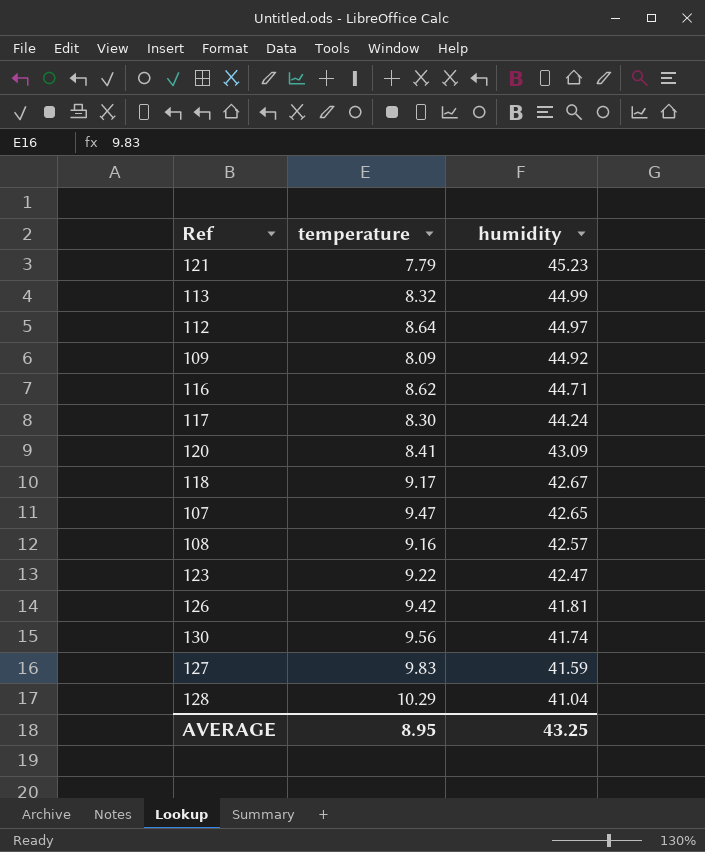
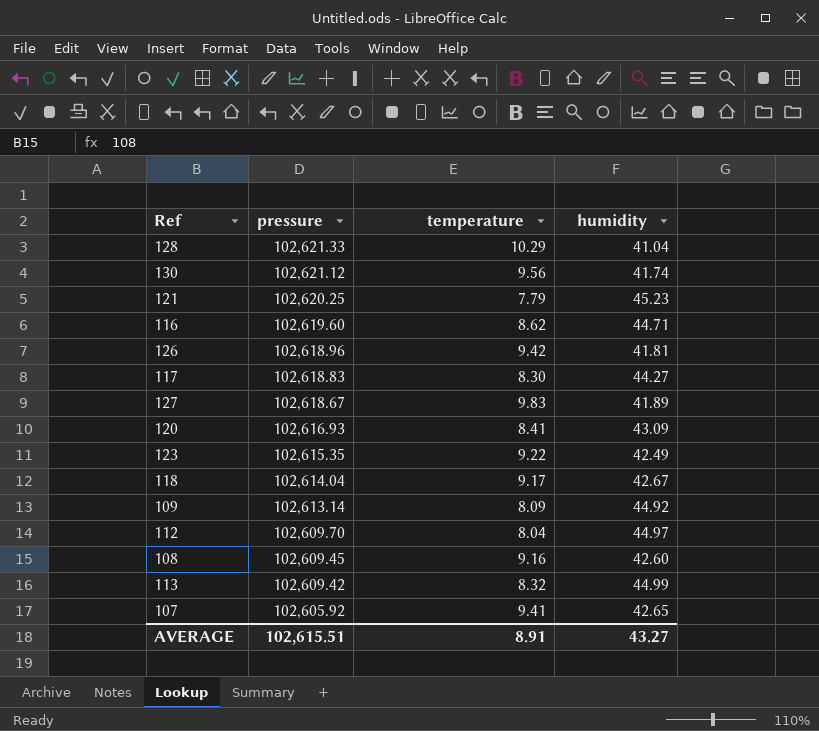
row order: humidity descending -> pressure descending
column pressure | position: none -> 2
117 | humidity: 44.24 -> 44.27
127 | humidity: 41.59 -> 41.89
123 | humidity: 42.47 -> 42.49
112 | temperature: 8.64 -> 8.04
108 | humidity: 42.57 -> 42.60
107 | temperature: 9.47 -> 9.41
AVERAGE | temperature: 8.95 -> 8.91
AVERAGE | humidity: 43.25 -> 43.27

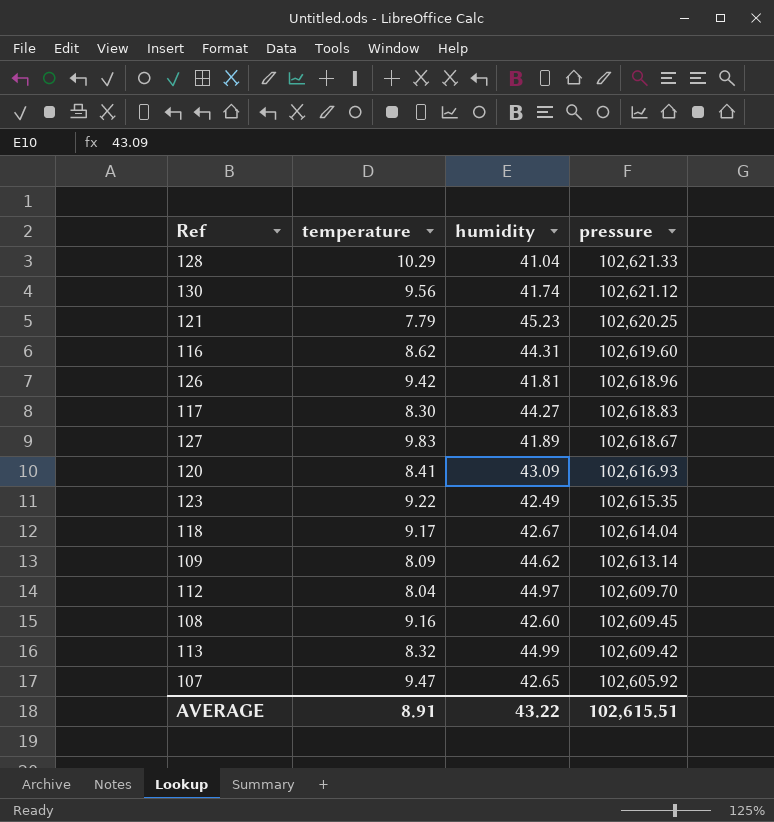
column pressure | position: 2 -> 4
116 | humidity: 44.71 -> 44.31
109 | humidity: 44.92 -> 44.62
107 | temperature: 9.41 -> 9.47
AVERAGE | humidity: 43.27 -> 43.22

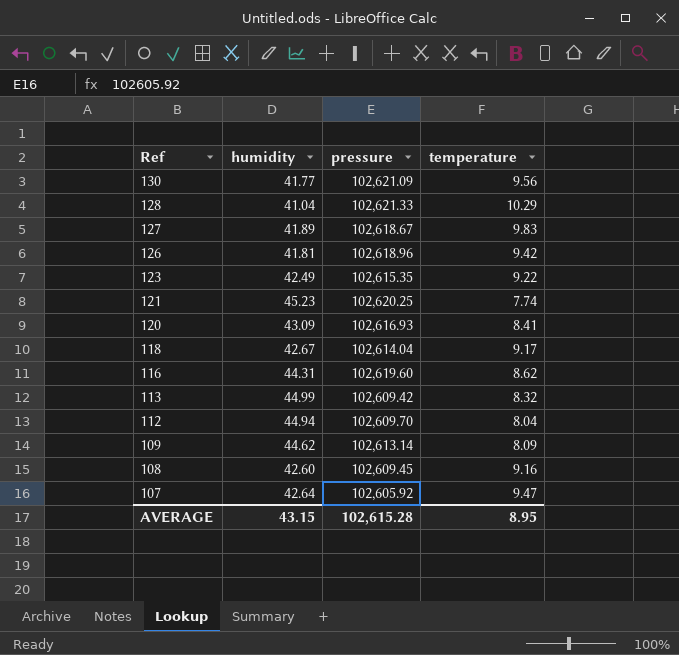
row order: pressure descending -> Ref descending
column temperature | position: 2 -> 4
row 117: 8.30 | 44.27 | 102,618.83 -> none
130 | humidity: 41.74 -> 41.77
130 | pressure: 102,621.12 -> 102,621.09
121 | temperature: 7.79 -> 7.74
112 | humidity: 44.97 -> 44.94
107 | humidity: 42.65 -> 42.64
AVERAGE | humidity: 43.22 -> 43.15
AVERAGE | pressure: 102,615.51 -> 102,615.28
AVERAGE | temperature: 8.91 -> 8.95

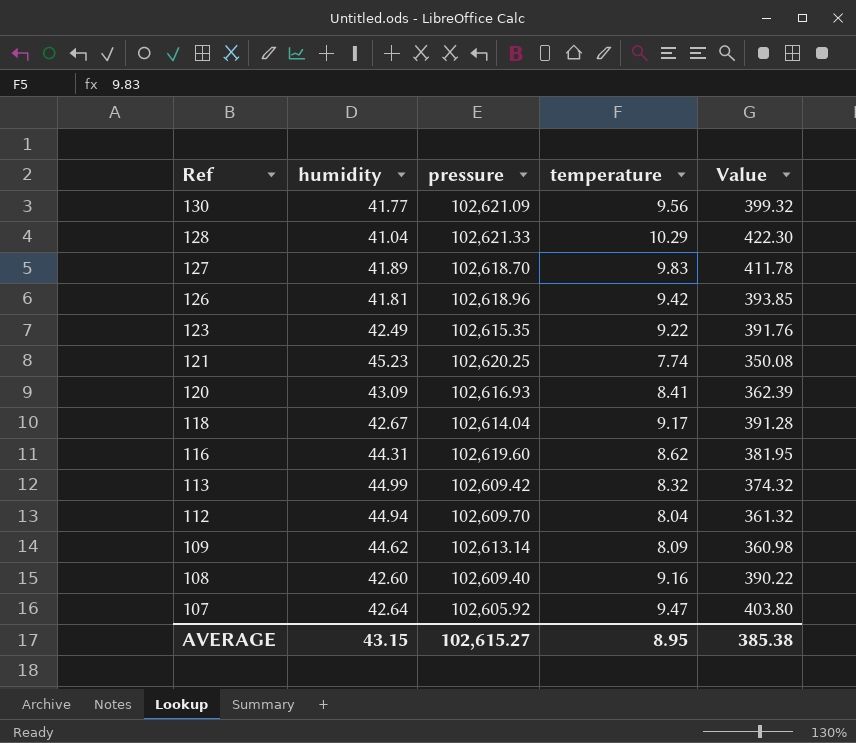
column Value | formula: none -> [humidity] * [temperature]
127 | pressure: 102,618.67 -> 102,618.70
108 | pressure: 102,609.45 -> 102,609.40
AVERAGE | pressure: 102,615.28 -> 102,615.27

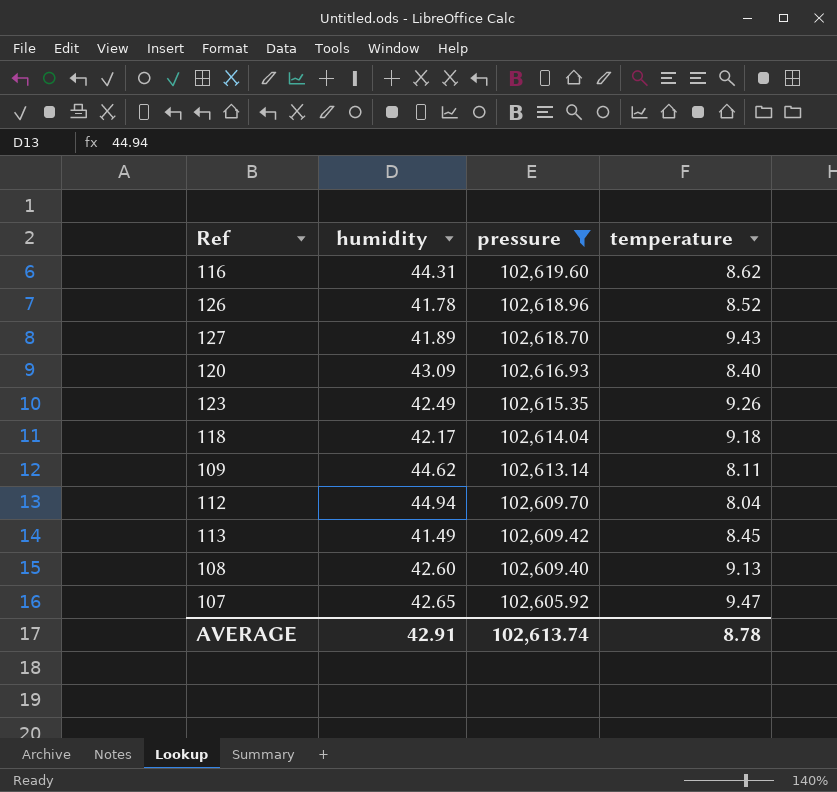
filter: none -> pressure <= 102,619.60
row order: Ref descending -> pressure descending
column Value | formula: [humidity] * [temperature] -> none
126 | humidity: 41.81 -> 41.78
126 | temperature: 9.42 -> 8.52
127 | temperature: 9.83 -> 9.43
120 | temperature: 8.41 -> 8.40
123 | temperature: 9.22 -> 9.26
118 | humidity: 42.67 -> 42.17
118 | temperature: 9.17 -> 9.18
109 | temperature: 8.09 -> 8.11
113 | humidity: 44.99 -> 41.49
113 | temperature: 8.32 -> 8.45
108 | temperature: 9.16 -> 9.13
107 | humidity: 42.64 -> 42.65
AVERAGE | humidity: 43.15 -> 42.91
AVERAGE | pressure: 102,615.27 -> 102,613.74
AVERAGE | temperature: 8.95 -> 8.78

